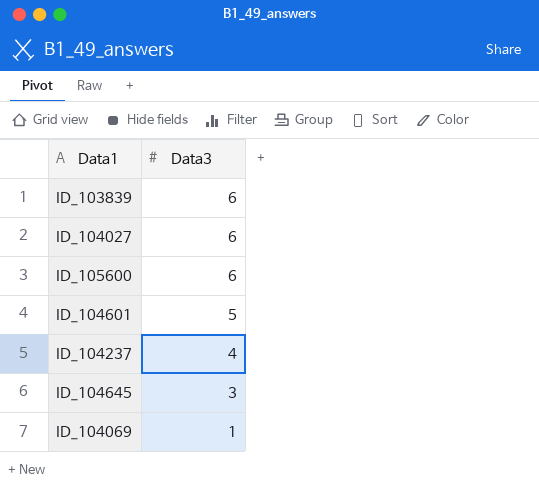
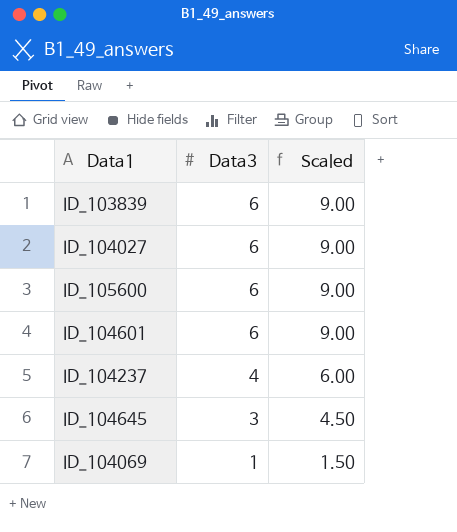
column Scaled | formula: none -> [Data3] * 1.5
ID_104601 | Data3: 5 -> 6

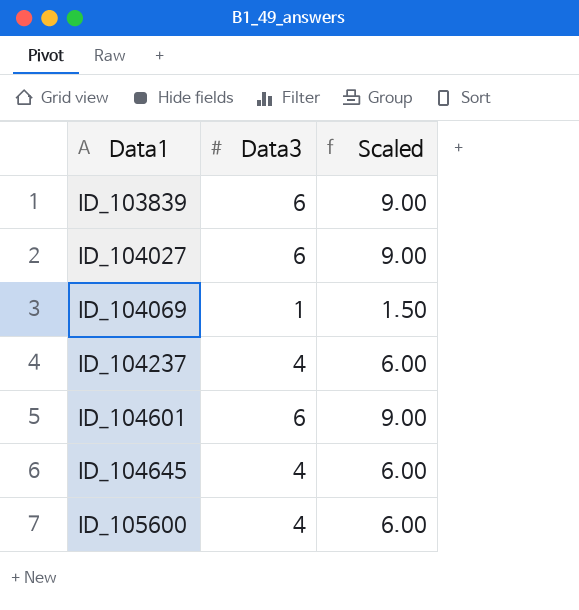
row order: Data3 descending -> Data1 ascending
ID_104645 | Data3: 3 -> 4
ID_104645 | Scaled: 4.50 -> 6.00
ID_105600 | Data3: 6 -> 4
ID_105600 | Scaled: 9.00 -> 6.00

